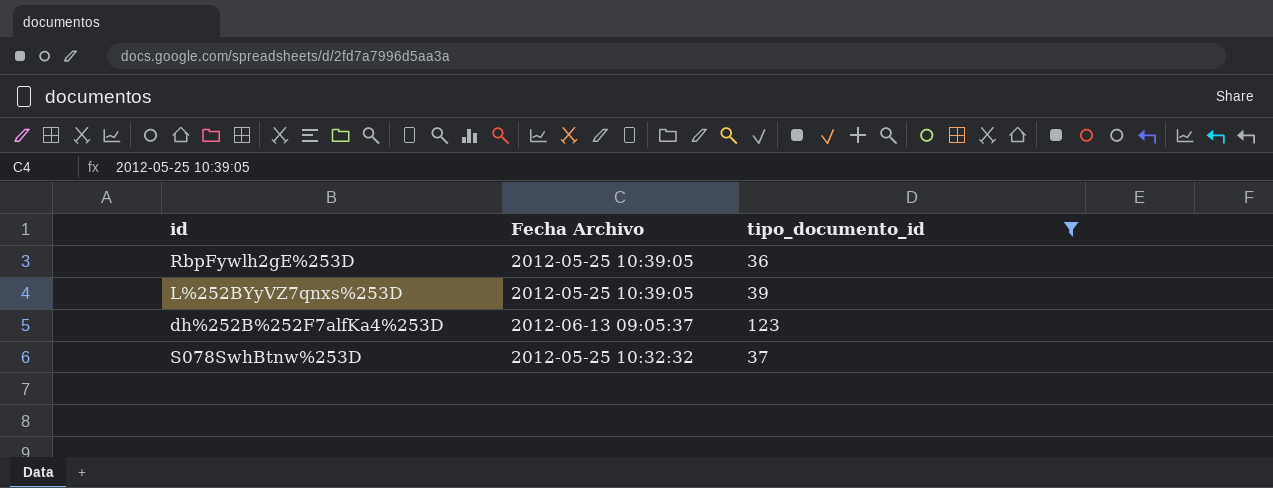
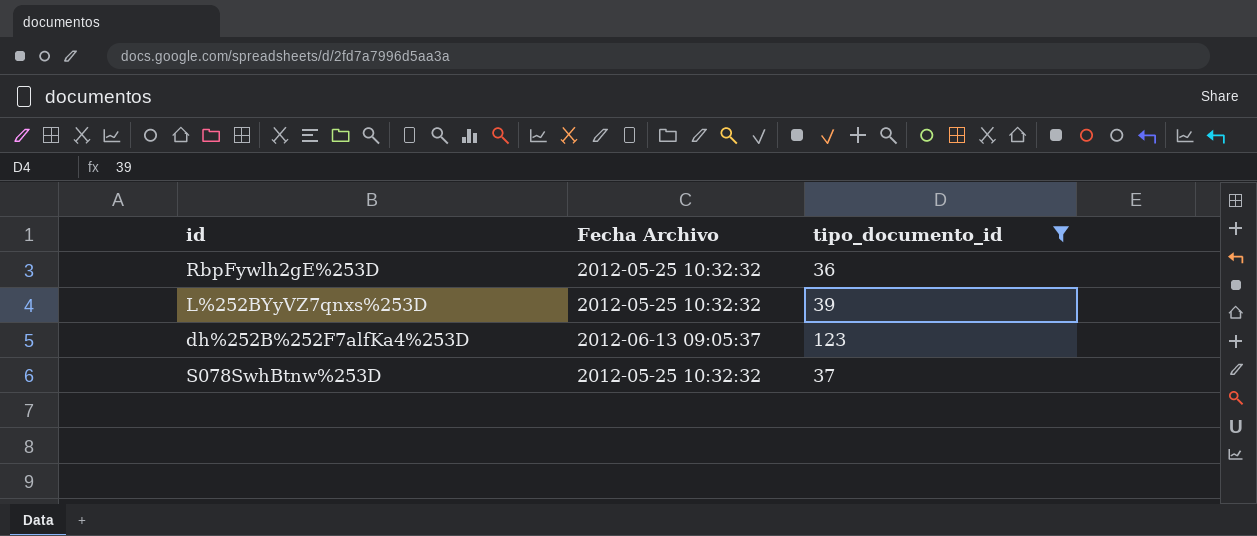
RbpFywlh2gE%253D | Fecha Archivo: 2012-05-25 10:39:05 -> 2012-05-25 10:32:32
L%252BYyVZ7qnxs%253D | Fecha Archivo: 2012-05-25 10:39:05 -> 2012-05-25 10:32:32

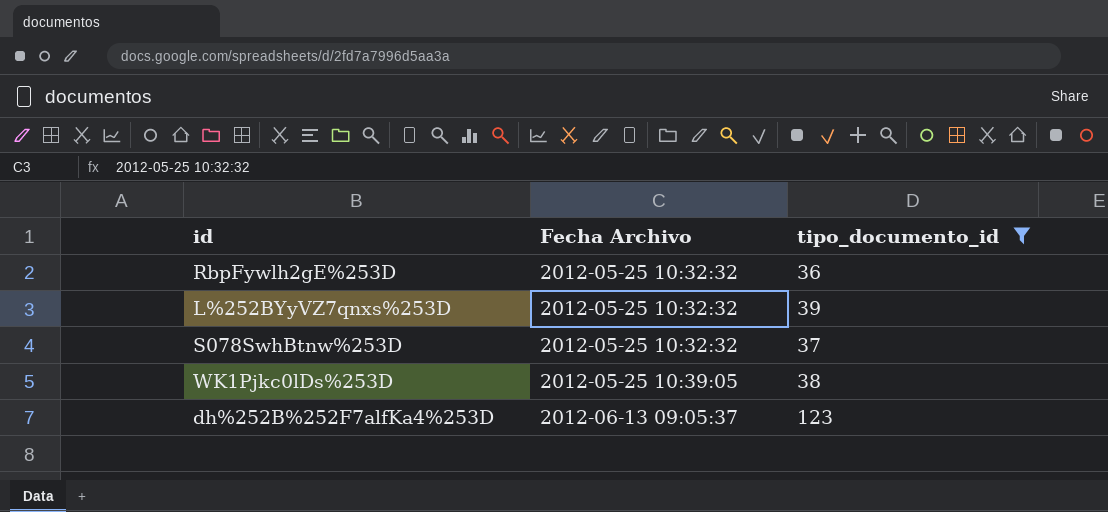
row order: none -> Fecha Archivo ascending
row WK1Pjkc0lDs%253D: none -> 2012-05-25 10:39:05 | 38

